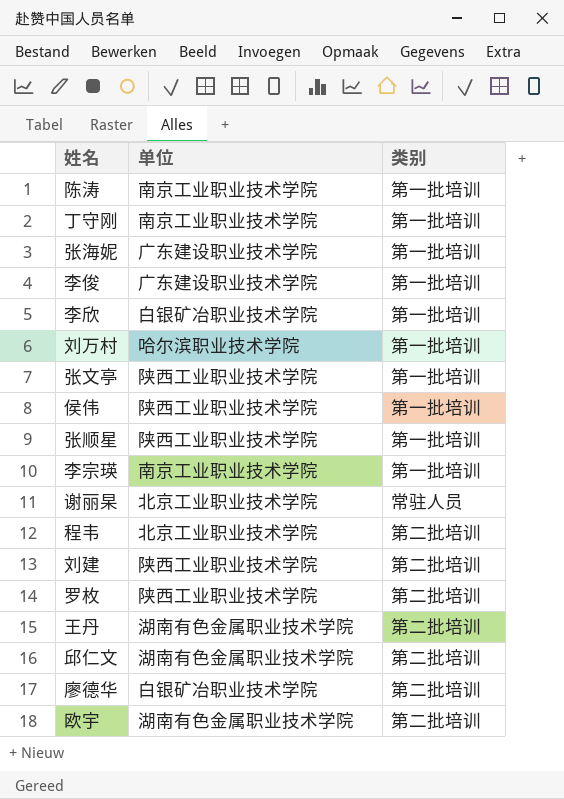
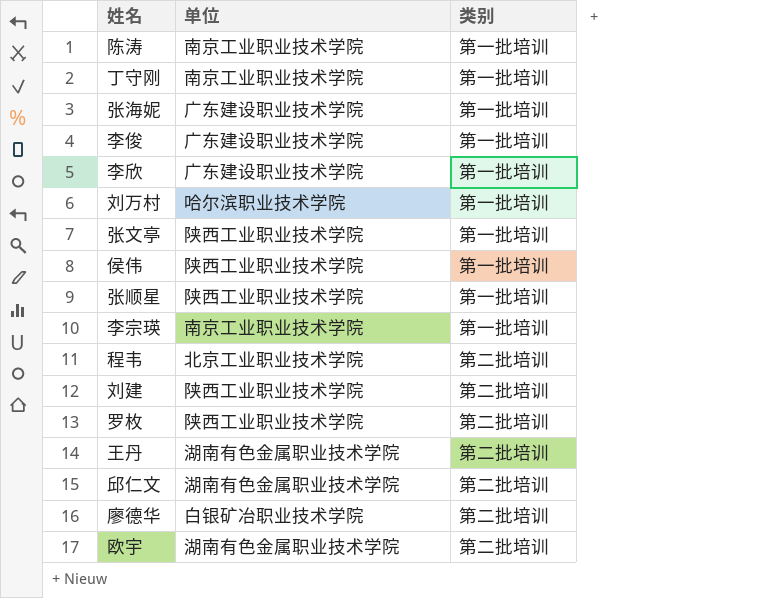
row 谢丽杲: 北京工业职业技术学院 | 常驻人员 -> none
李欣 | 单位: 白银矿冶职业技术学院 -> 广东建设职业技术学院

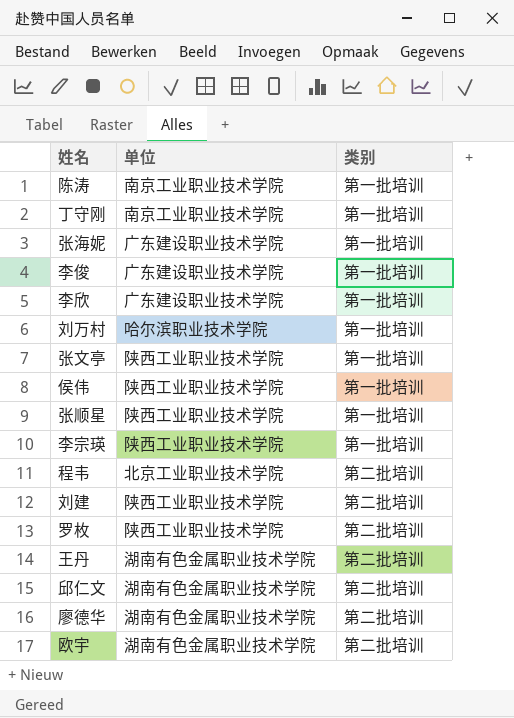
李宗瑛 | 单位: 南京工业职业技术学院 -> 陕西工业职业技术学院
廖德华 | 单位: 白银矿冶职业技术学院 -> 湖南有色金属职业技术学院

